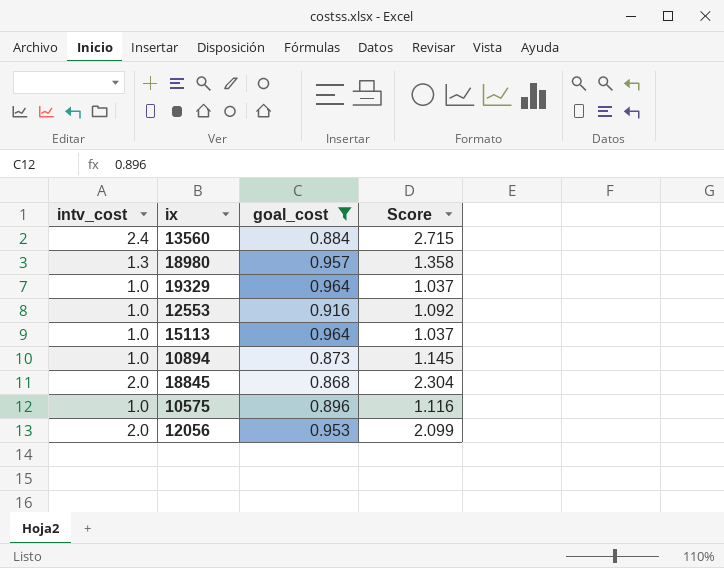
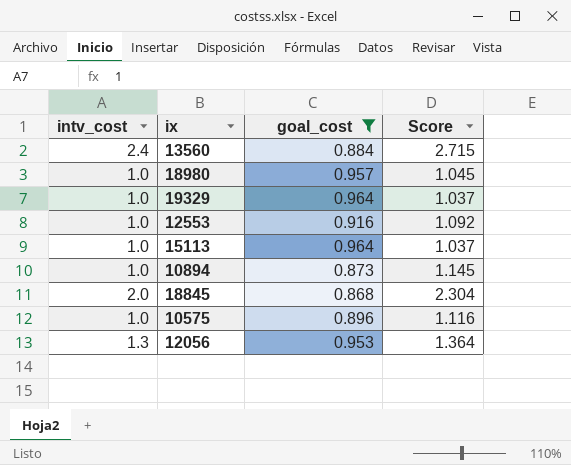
18980 | intv_cost: 1.3 -> 1.0
18980 | Score: 1.358 -> 1.045
12056 | intv_cost: 2.0 -> 1.3
12056 | Score: 2.099 -> 1.364

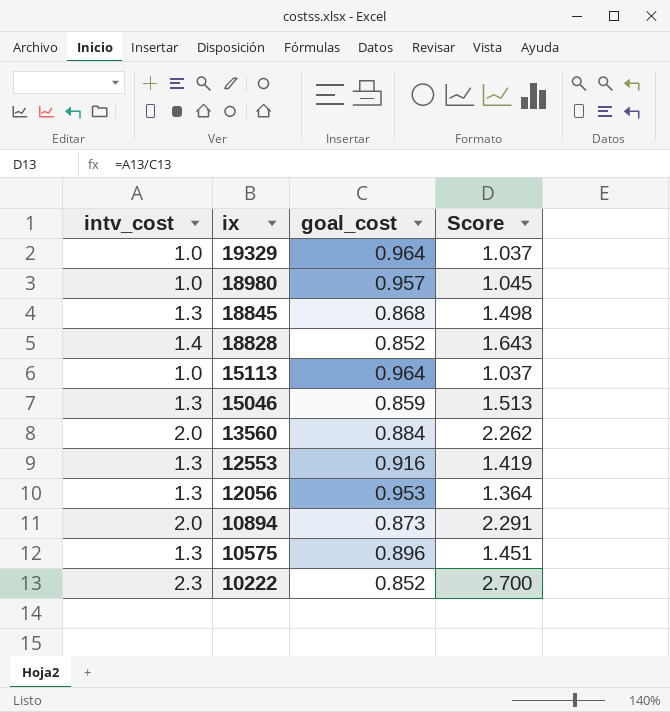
filter: goal_cost >= 0.868 -> none
row order: none -> ix descending
18845 | intv_cost: 2.0 -> 1.3
18845 | Score: 2.304 -> 1.498
13560 | intv_cost: 2.4 -> 2.0
13560 | Score: 2.715 -> 2.262
12553 | intv_cost: 1.0 -> 1.3
12553 | Score: 1.092 -> 1.419
10894 | intv_cost: 1.0 -> 2.0
10894 | Score: 1.145 -> 2.291
10575 | intv_cost: 1.0 -> 1.3
10575 | Score: 1.116 -> 1.451

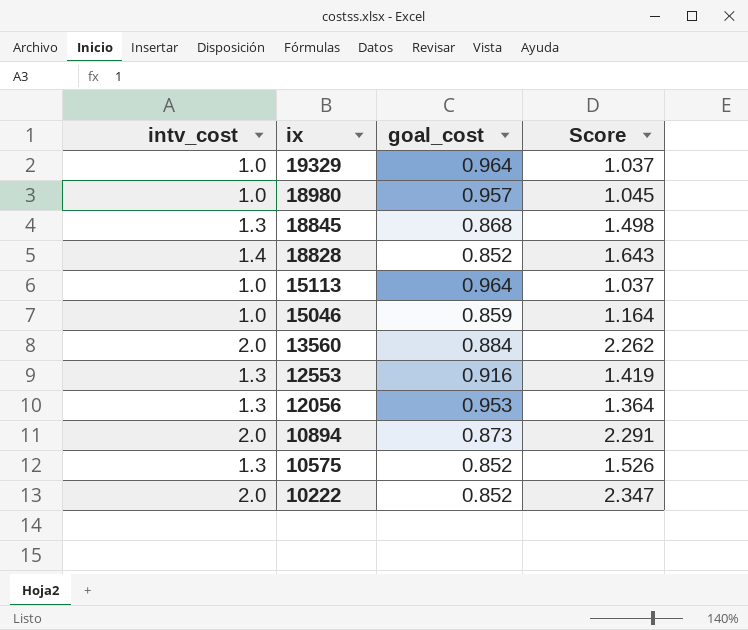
15046 | intv_cost: 1.3 -> 1.0
15046 | Score: 1.513 -> 1.164
10575 | goal_cost: 0.896 -> 0.852
10575 | Score: 1.451 -> 1.526
10222 | intv_cost: 2.3 -> 2.0
10222 | Score: 2.700 -> 2.347

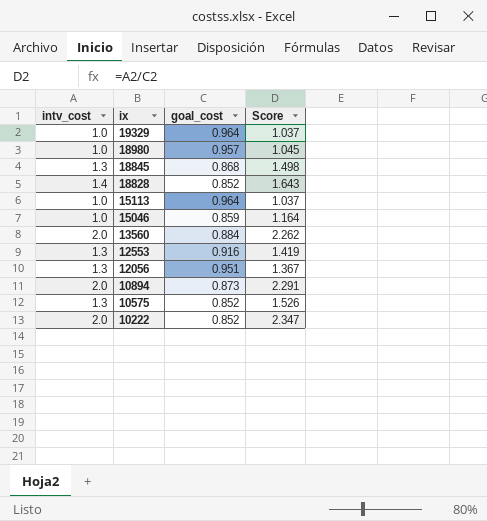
12056 | goal_cost: 0.953 -> 0.951
12056 | Score: 1.364 -> 1.367

